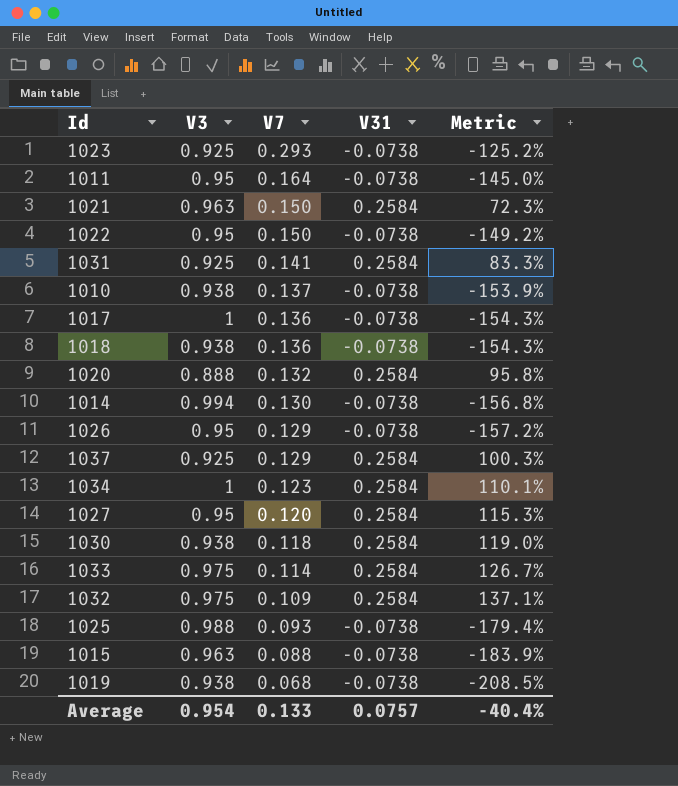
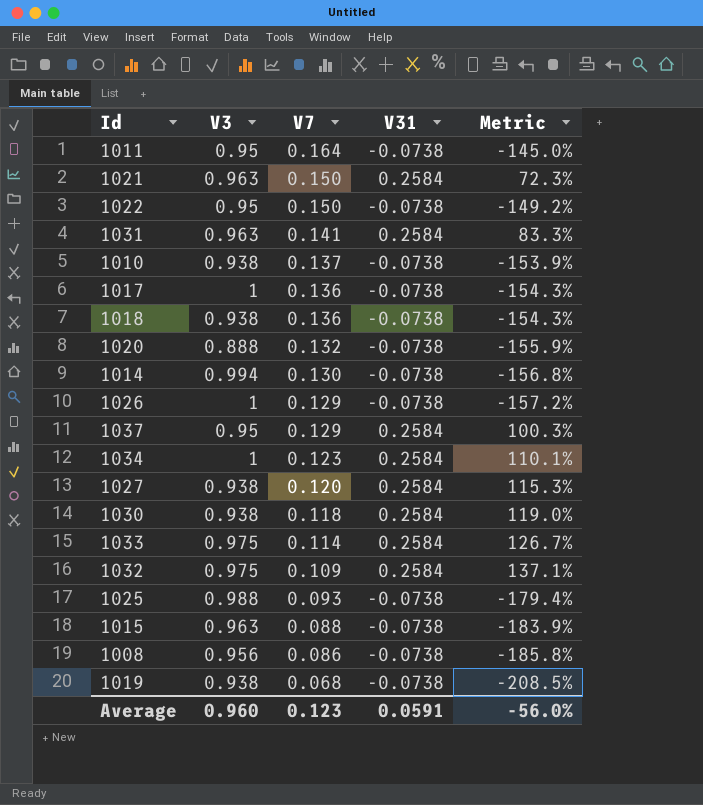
row 1023: 0.925 | 0.293 | -0.0738 | -125.2% -> none
1031 | V3: 0.925 -> 0.963
1020 | V31: 0.2584 -> -0.0738
1020 | Metric: 95.8% -> -155.9%
1026 | V3: 0.95 -> 1
1037 | V3: 0.925 -> 0.95
1027 | V3: 0.95 -> 0.938
row 1008: none -> 0.956 | 0.086 | -0.0738 | -185.8%
Average | V3: 0.954 -> 0.960
Average | V7: 0.133 -> 0.123
Average | V31: 0.0757 -> 0.0591
Average | Metric: -40.4% -> -56.0%

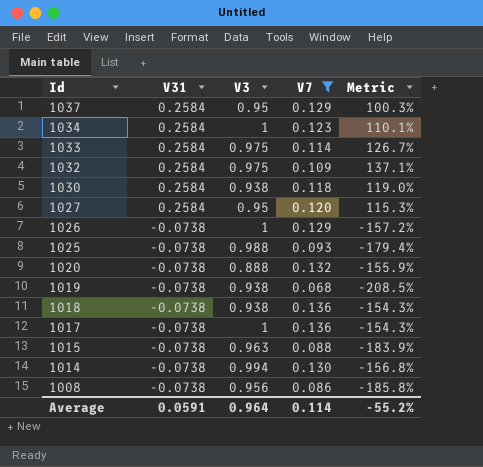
filter: none -> V7 <= 0.136
row order: V7 descending -> Id descending
column V31 | position: 4 -> 2
1027 | V3: 0.938 -> 0.95
Average | V3: 0.960 -> 0.964
Average | V7: 0.123 -> 0.114
Average | Metric: -56.0% -> -55.2%

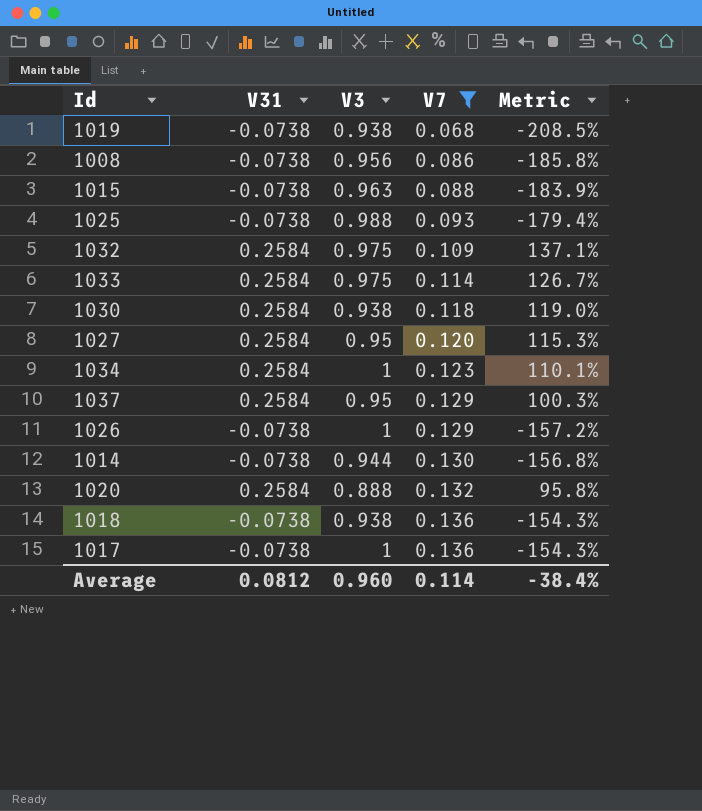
row order: Id descending -> V7 ascending
1014 | V3: 0.994 -> 0.944
1020 | V31: -0.0738 -> 0.2584
1020 | Metric: -155.9% -> 95.8%
Average | V31: 0.0591 -> 0.0812
Average | V3: 0.964 -> 0.960
Average | Metric: -55.2% -> -38.4%

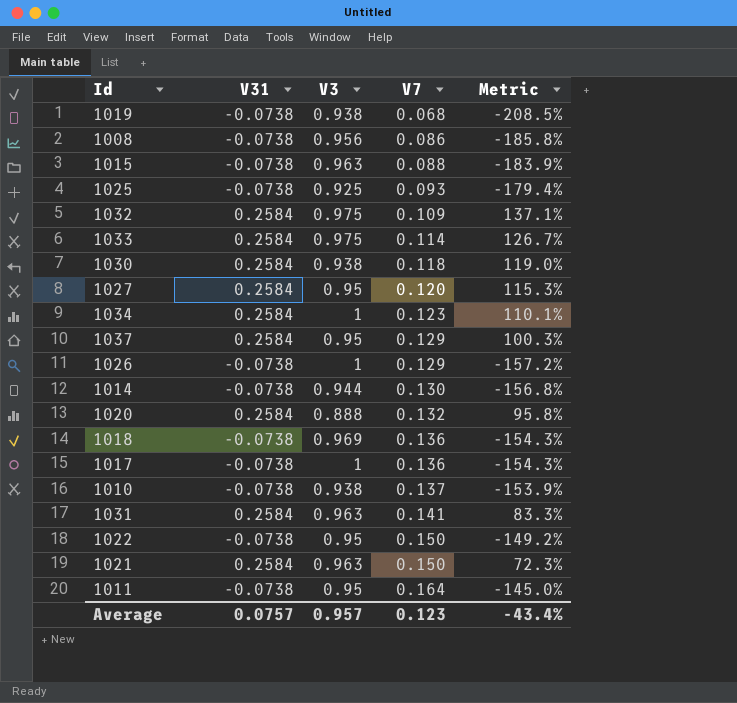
filter: V7 <= 0.136 -> none
1025 | V3: 0.988 -> 0.925
1018 | V3: 0.938 -> 0.969
Average | V31: 0.0812 -> 0.0757
Average | V3: 0.960 -> 0.957
Average | V7: 0.114 -> 0.123
Average | Metric: -38.4% -> -43.4%

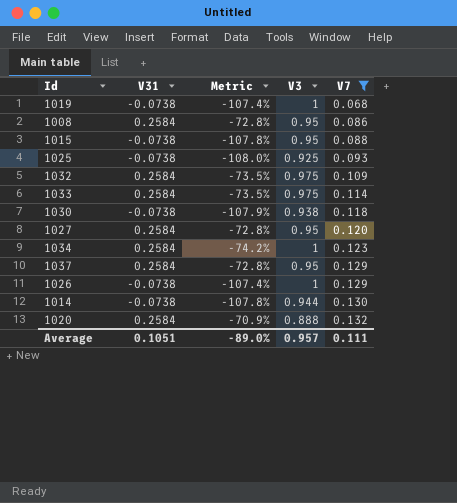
filter: none -> V7 <= 0.132
column Metric | formula: ([V31] - [V7]) / [V7] -> ([V31] - [V3]) / [V3]
column Metric | position: 5 -> 3
1019 | V3: 0.938 -> 1
1008 | V31: -0.0738 -> 0.2584
1008 | V3: 0.956 -> 0.95
1015 | V3: 0.963 -> 0.95
1030 | V31: 0.2584 -> -0.0738
Average | V31: 0.0757 -> 0.1051
Average | Metric: -43.4% -> -89.0%
Average | V7: 0.123 -> 0.111

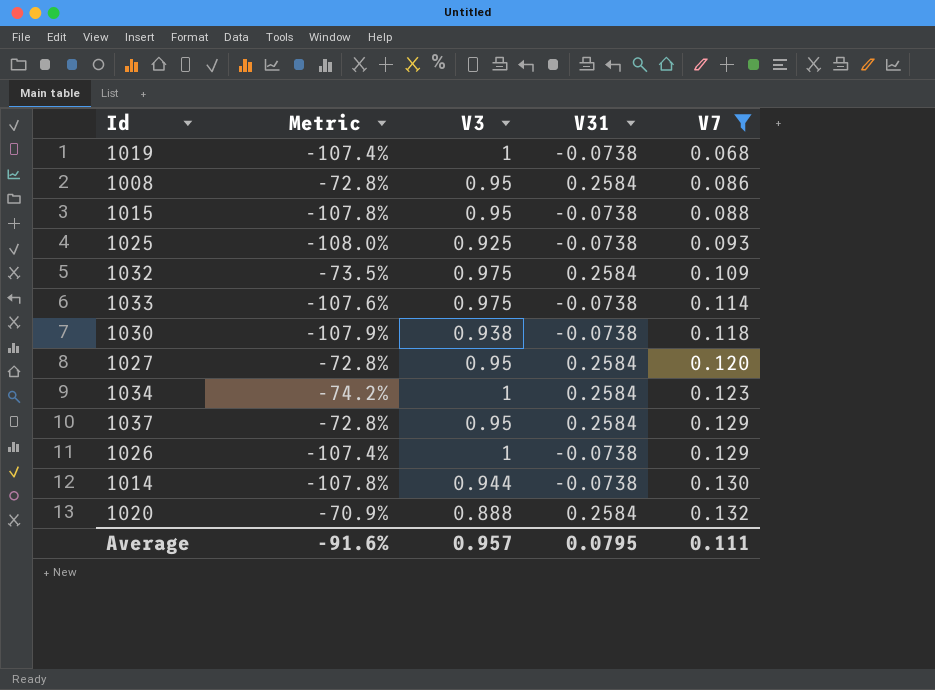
column V31 | position: 2 -> 4
1033 | Metric: -73.5% -> -107.6%
1033 | V31: 0.2584 -> -0.0738
Average | Metric: -89.0% -> -91.6%
Average | V31: 0.1051 -> 0.0795

